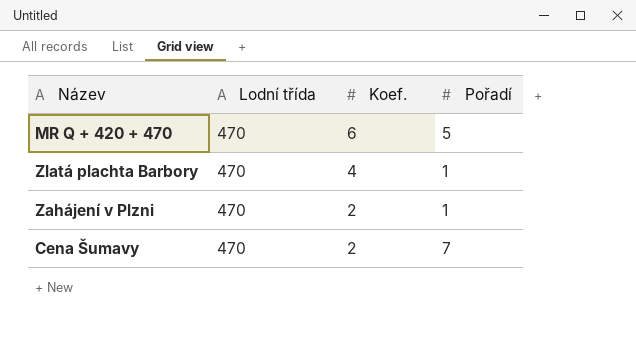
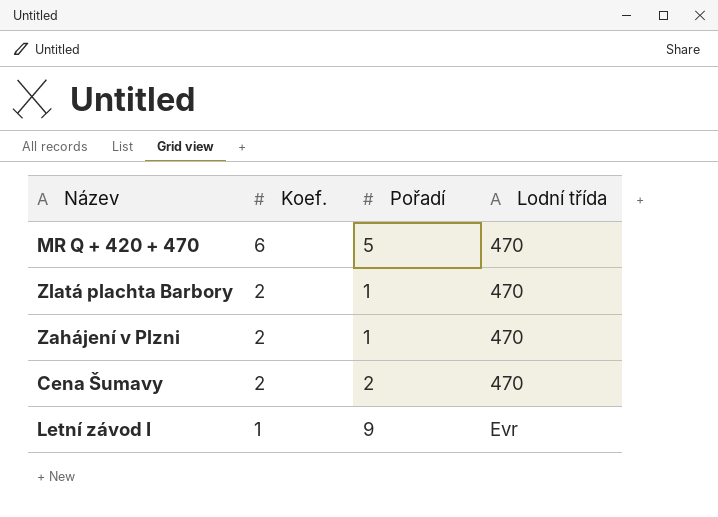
column Lodní třída | position: 2 -> 4
Zlatá plachta Barbory | Koef.: 4 -> 2
Cena Šumavy | Pořadí: 7 -> 2
row Letní závod I: none -> 1 | 9 | Evr

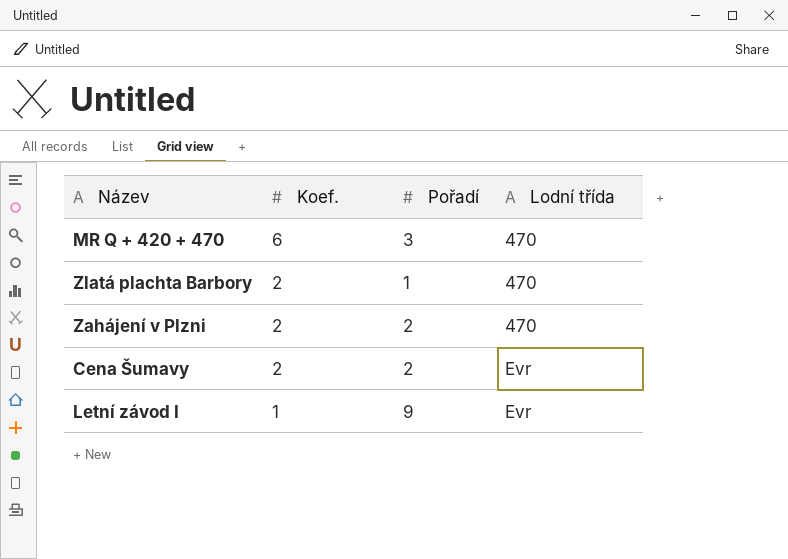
MR Q + 420 + 470 | Pořadí: 5 -> 3
Zahájení v Plzni | Pořadí: 1 -> 2
Cena Šumavy | Lodní třída: 470 -> Evr

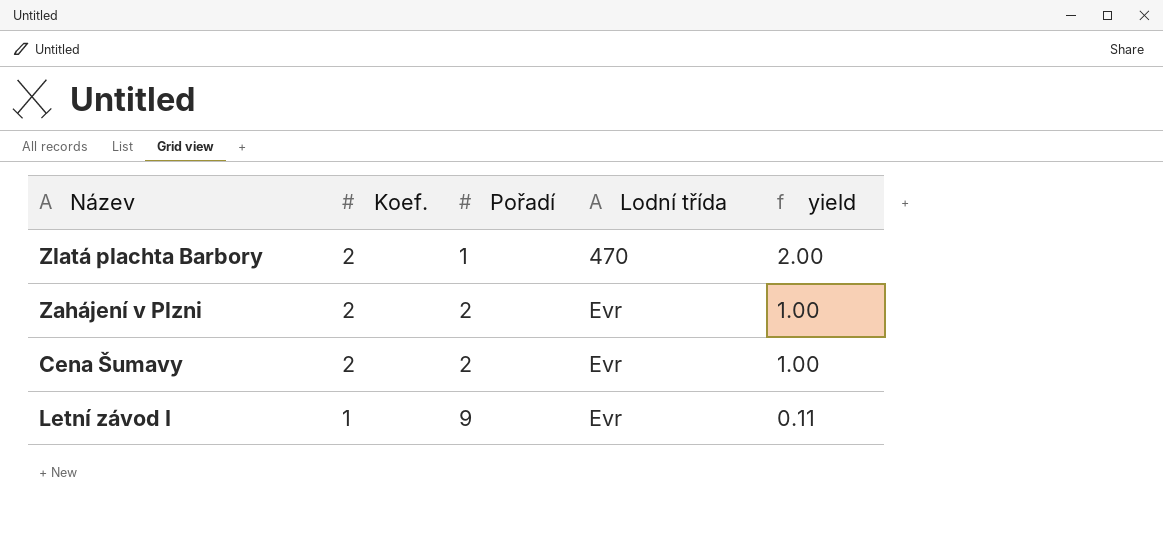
column yield | formula: none -> [Koef.] / [Pořadí]
row MR Q + 420 + 470: 6 | 3 | 470 -> none
Zahájení v Plzni | Lodní třída: 470 -> Evr

